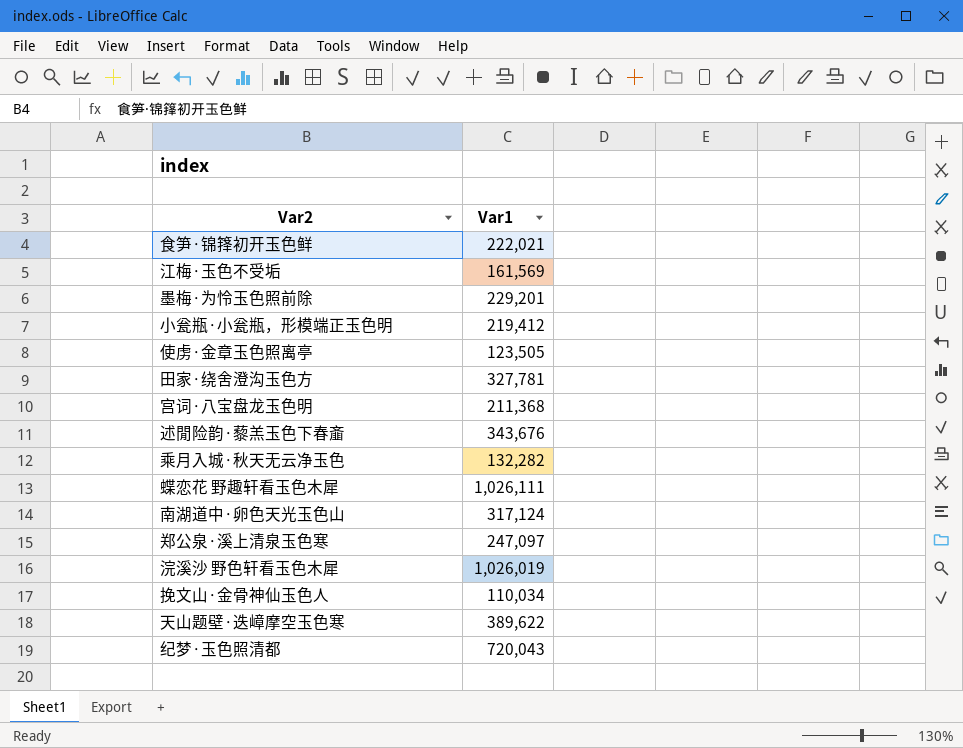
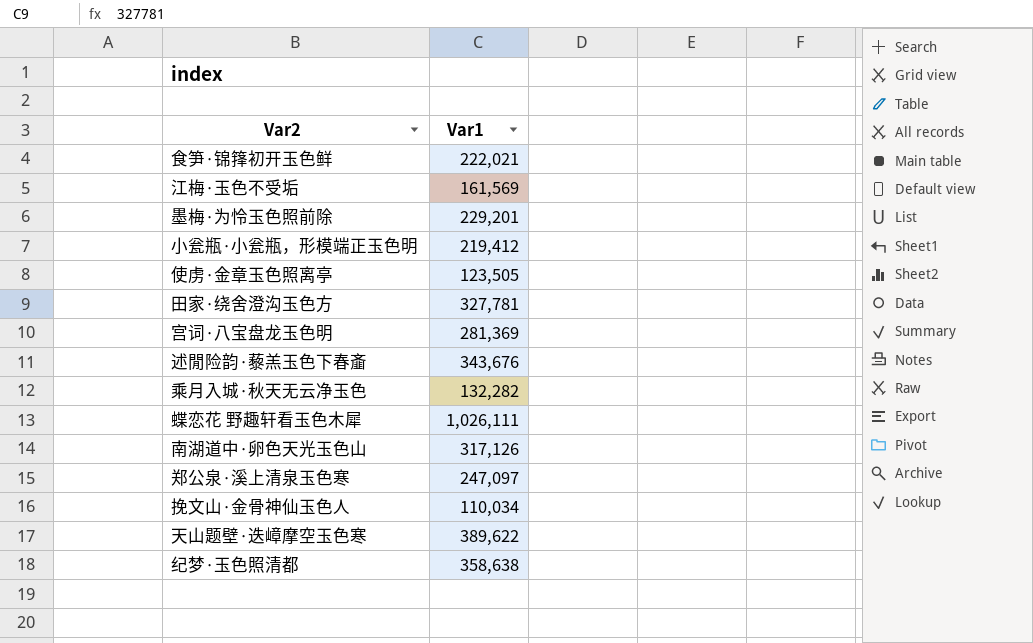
row 浣溪沙 野色轩看玉色木犀: 1,026,019 -> none
宫词·八宝盘龙玉色明 | Var1: 211,368 -> 281,369
南湖道中·卵色天光玉色山 | Var1: 317,124 -> 317,126
纪梦·玉色照清都 | Var1: 720,043 -> 358,638

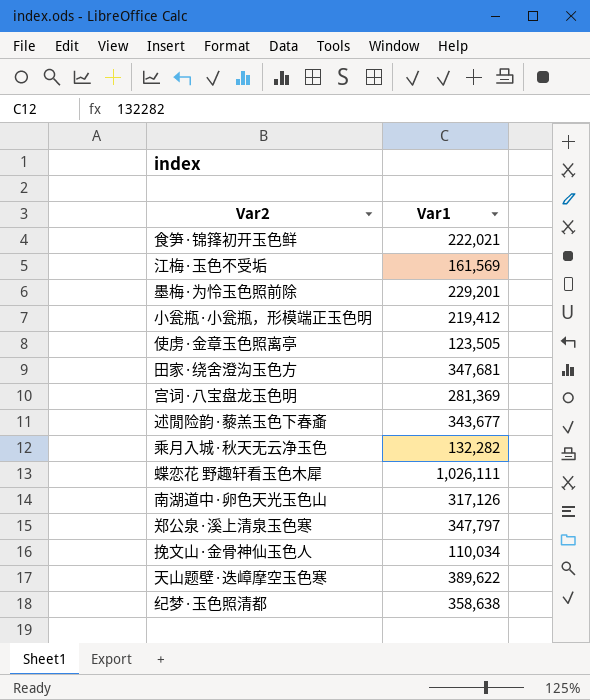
田家·绕舍澄沟玉色方 | Var1: 327,781 -> 347,681
述閒险韵·藜羔玉色下春齑 | Var1: 343,676 -> 343,677
郑公泉·溪上清泉玉色寒 | Var1: 247,097 -> 347,797

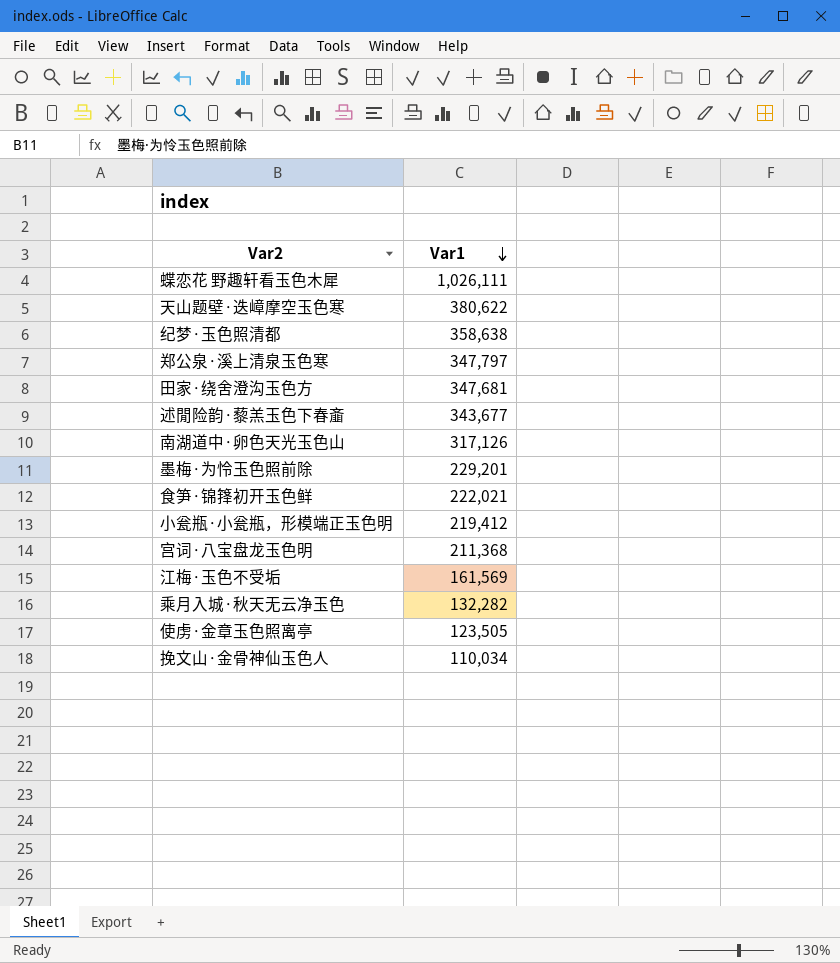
row order: none -> Var1 descending
天山题壁·迭嶂摩空玉色寒 | Var1: 389,622 -> 380,622
宫词·八宝盘龙玉色明 | Var1: 281,369 -> 211,368

